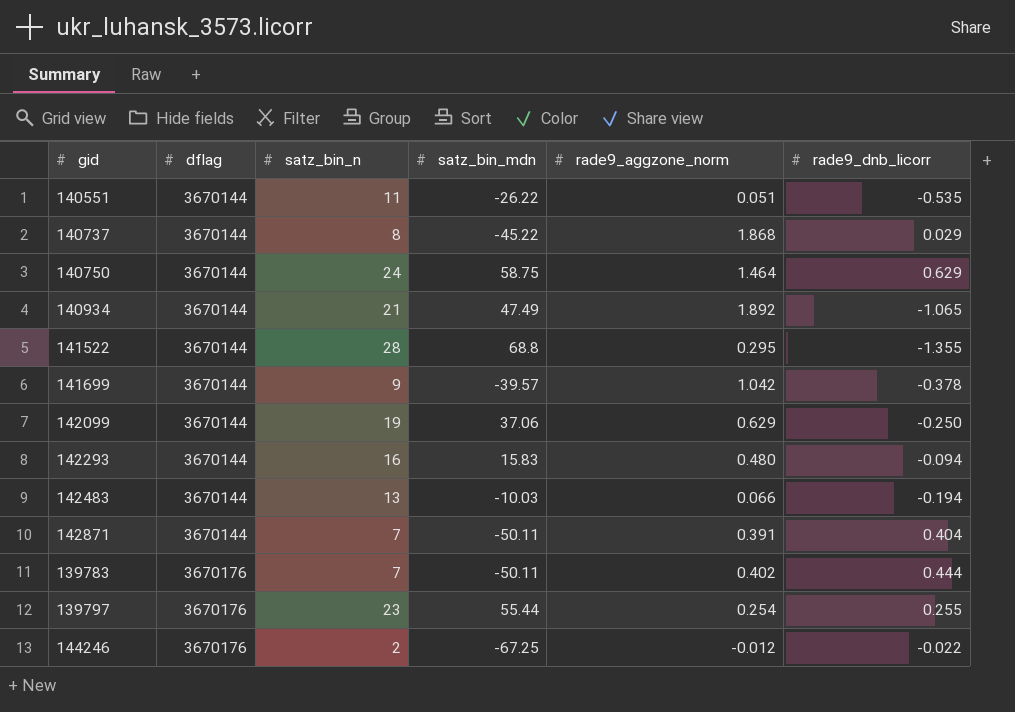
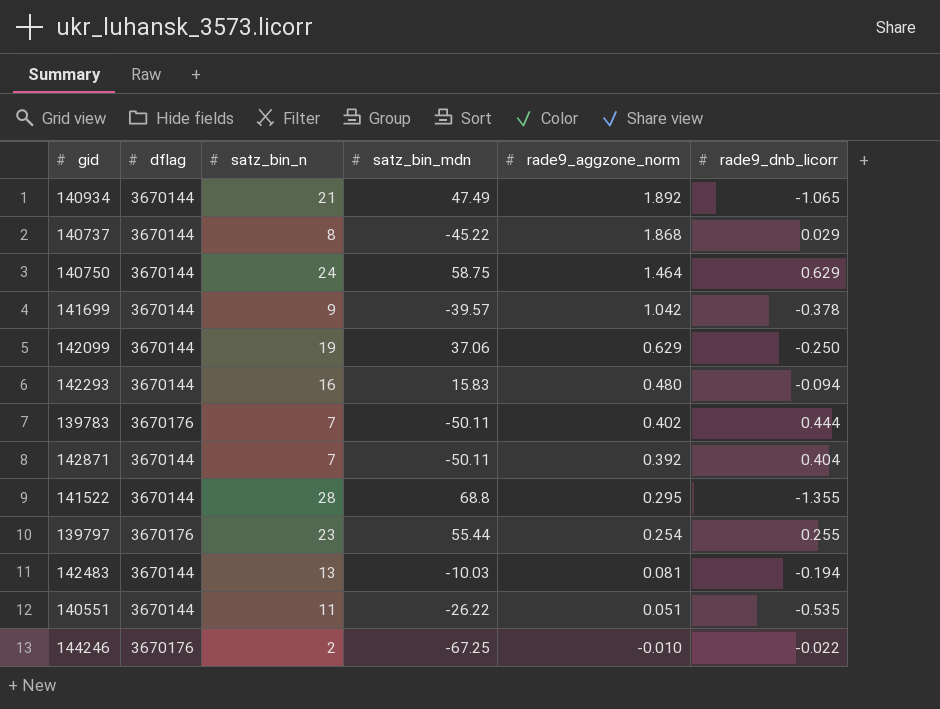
row order: dflag ascending -> rade9_aggzone_norm descending
142871 | rade9_aggzone_norm: 0.391 -> 0.392
142483 | rade9_aggzone_norm: 0.066 -> 0.081
144246 | rade9_aggzone_norm: -0.012 -> -0.010

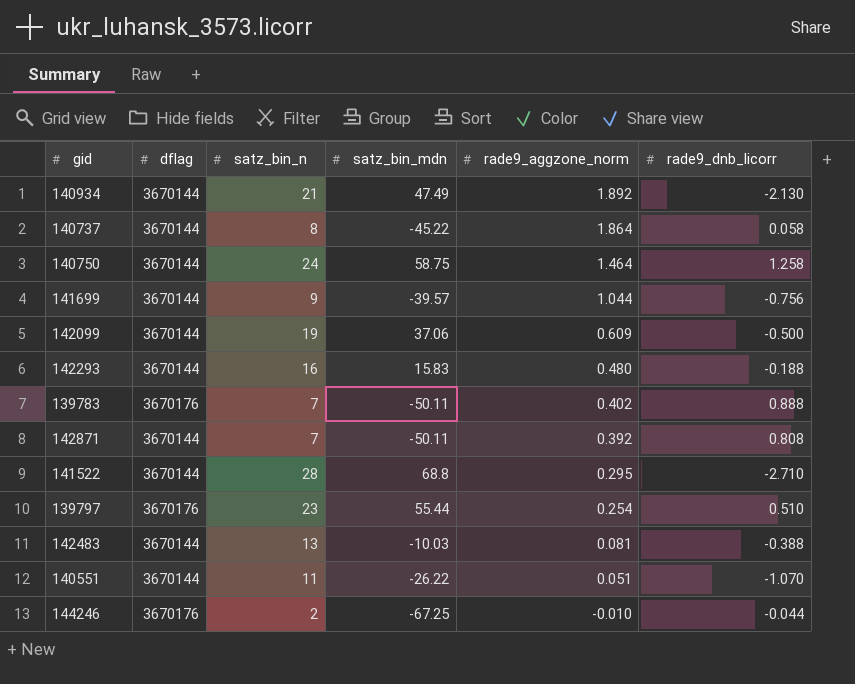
140934 | rade9_dnb_licorr: -1.065 -> -2.130
140737 | rade9_aggzone_norm: 1.868 -> 1.864
140737 | rade9_dnb_licorr: 0.029 -> 0.058
140750 | rade9_dnb_licorr: 0.629 -> 1.258
141699 | rade9_aggzone_norm: 1.042 -> 1.044
141699 | rade9_dnb_licorr: -0.378 -> -0.756
142099 | rade9_aggzone_norm: 0.629 -> 0.609
142099 | rade9_dnb_licorr: -0.250 -> -0.500
142293 | rade9_dnb_licorr: -0.094 -> -0.188
139783 | rade9_dnb_licorr: 0.444 -> 0.888
142871 | rade9_dnb_licorr: 0.404 -> 0.808
141522 | rade9_dnb_licorr: -1.355 -> -2.710
139797 | rade9_dnb_licorr: 0.255 -> 0.510
142483 | rade9_dnb_licorr: -0.194 -> -0.388
140551 | rade9_dnb_licorr: -0.535 -> -1.070
144246 | rade9_dnb_licorr: -0.022 -> -0.044

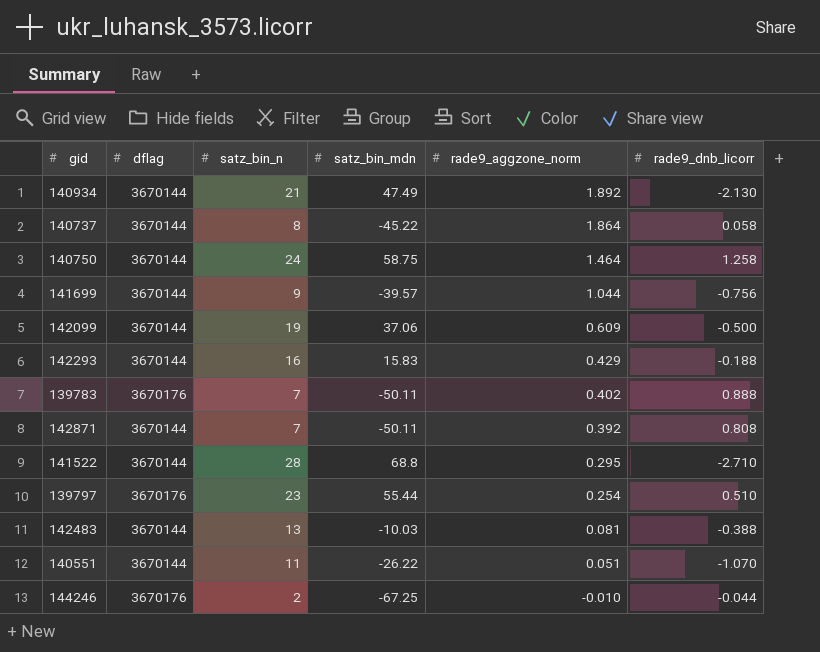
142293 | rade9_aggzone_norm: 0.480 -> 0.429

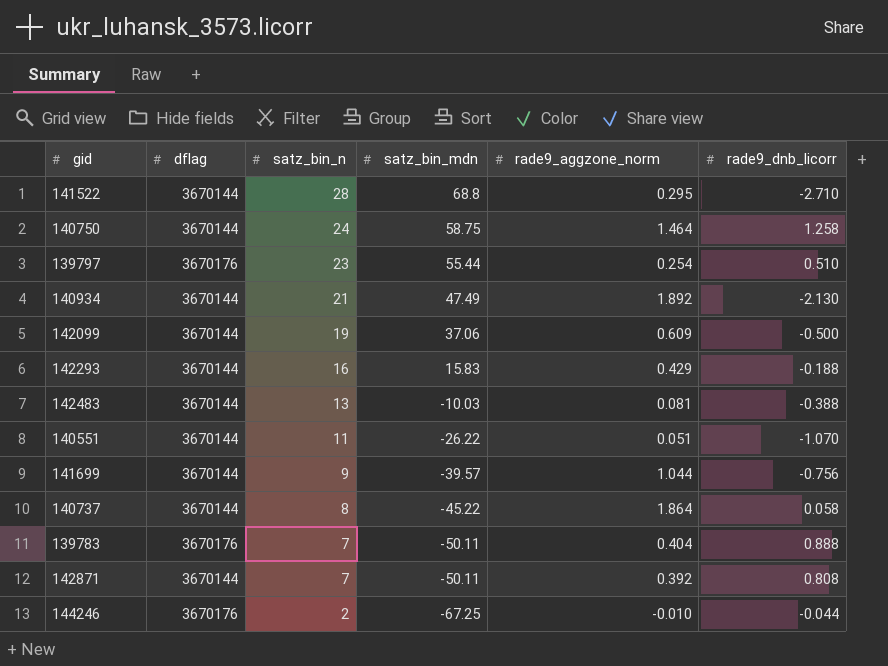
row order: rade9_aggzone_norm descending -> satz_bin_n descending
139783 | rade9_aggzone_norm: 0.402 -> 0.404

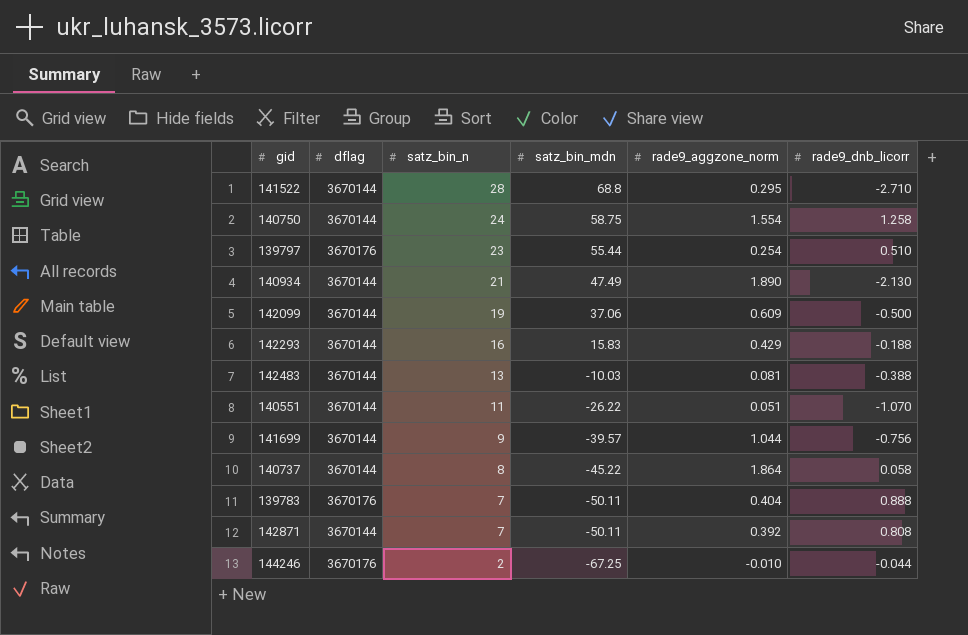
140750 | rade9_aggzone_norm: 1.464 -> 1.554
140934 | rade9_aggzone_norm: 1.892 -> 1.890

